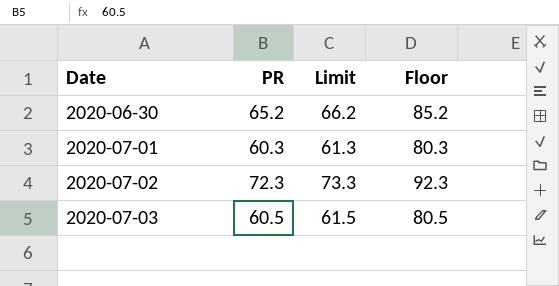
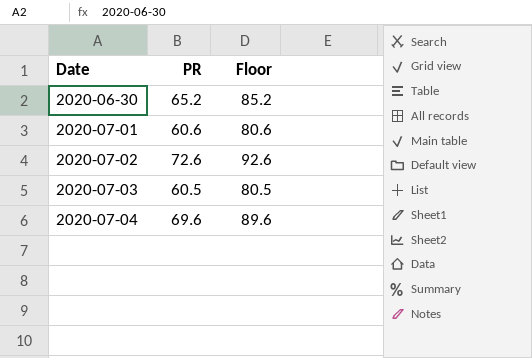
column Limit | formula: [PR] + 1 -> none
2020-07-01 | PR: 60.3 -> 60.6
2020-07-01 | Floor: 80.3 -> 80.6
2020-07-02 | PR: 72.3 -> 72.6
2020-07-02 | Floor: 92.3 -> 92.6
row 2020-07-04: none -> 69.6 | 89.6

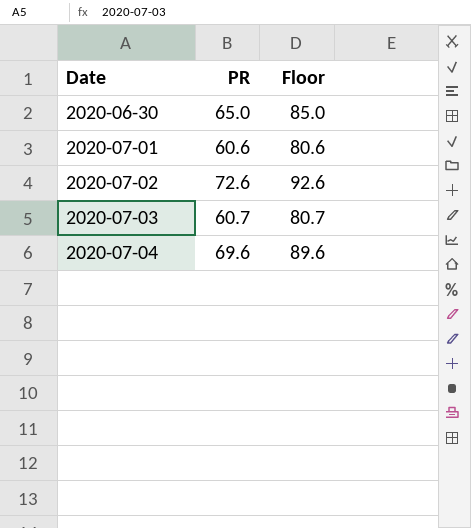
2020-06-30 | PR: 65.2 -> 65.0
2020-06-30 | Floor: 85.2 -> 85.0
2020-07-03 | PR: 60.5 -> 60.7
2020-07-03 | Floor: 80.5 -> 80.7

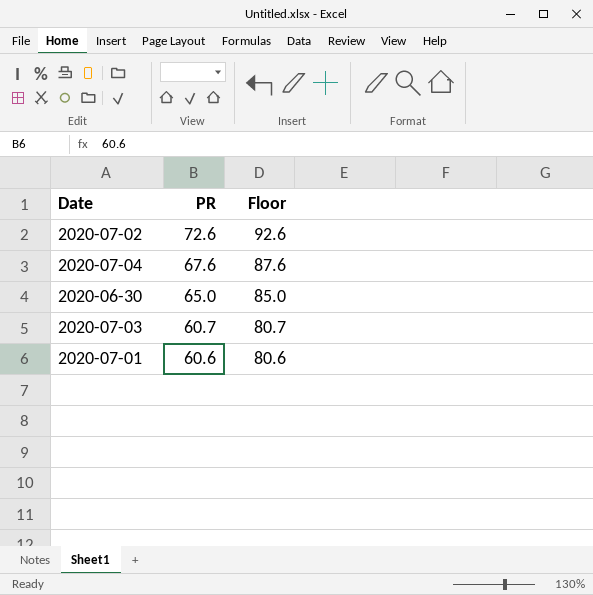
row order: Date ascending -> PR descending
2020-07-04 | PR: 69.6 -> 67.6
2020-07-04 | Floor: 89.6 -> 87.6

